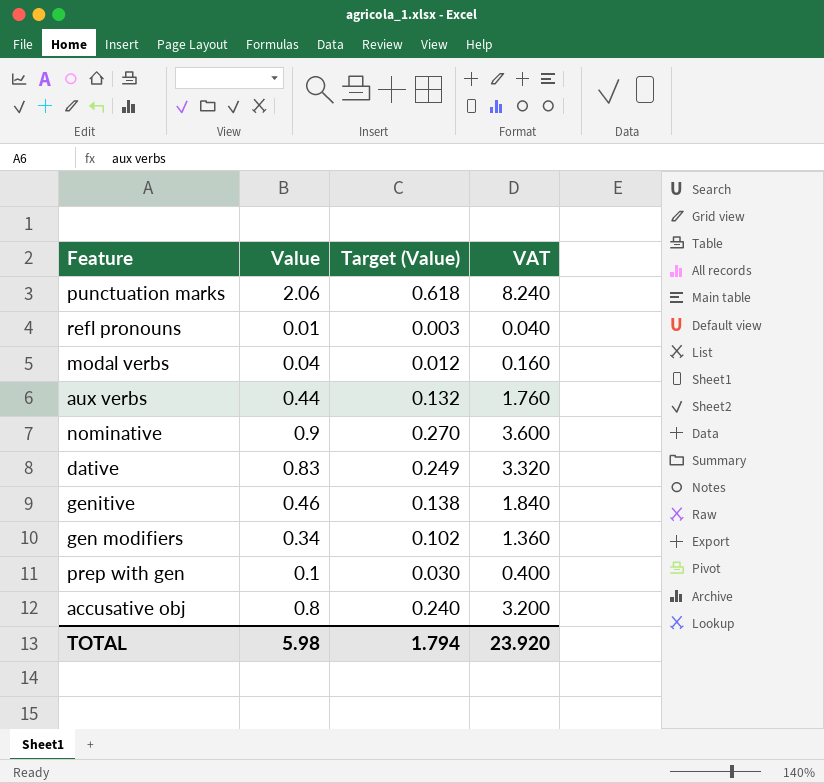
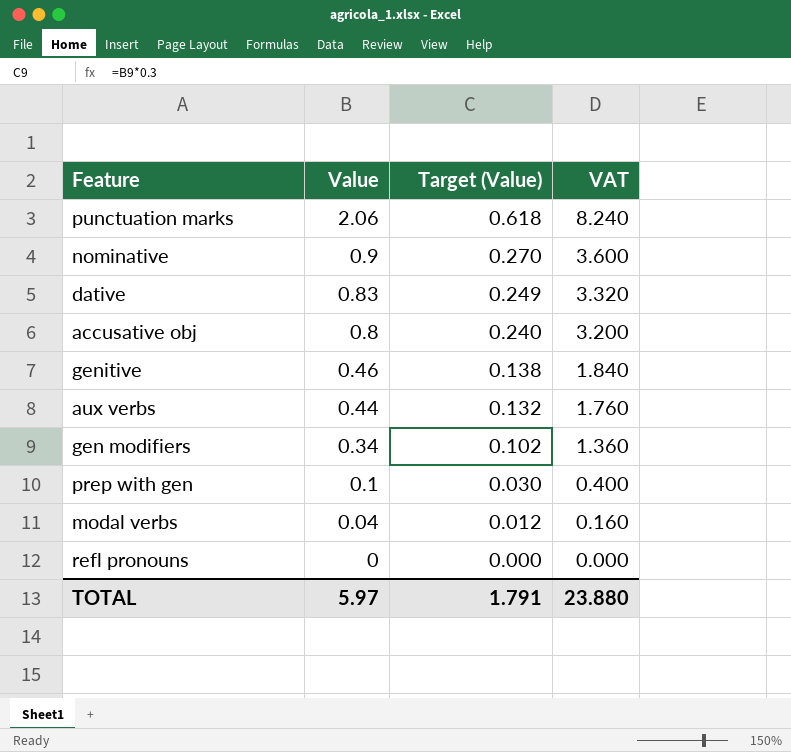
row order: none -> Value descending
refl pronouns | Value: 0.01 -> 0
refl pronouns | Target (Value): 0.003 -> 0.000
refl pronouns | VAT: 0.040 -> 0.000
TOTAL | Value: 5.98 -> 5.97
TOTAL | Target (Value): 1.794 -> 1.791
TOTAL | VAT: 23.920 -> 23.880

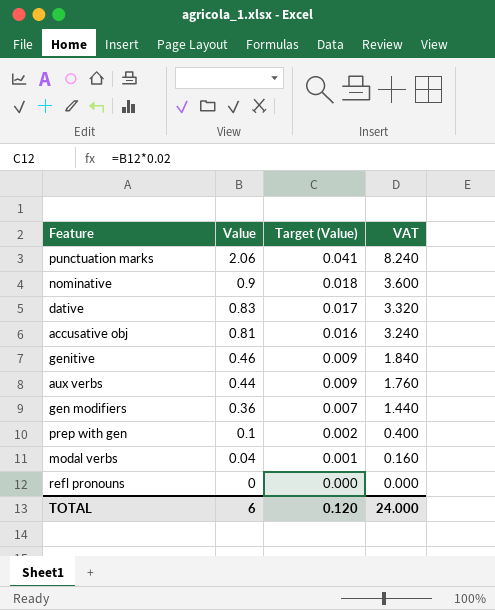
column Target (Value) | formula: [Value] * 0.3 -> [Value] * 0.02
accusative obj | Value: 0.8 -> 0.81
accusative obj | VAT: 3.200 -> 3.240
gen modifiers | Value: 0.34 -> 0.36
gen modifiers | VAT: 1.360 -> 1.440
TOTAL | Value: 5.97 -> 6
TOTAL | Target (Value): 1.791 -> 0.120
TOTAL | VAT: 23.880 -> 24.000

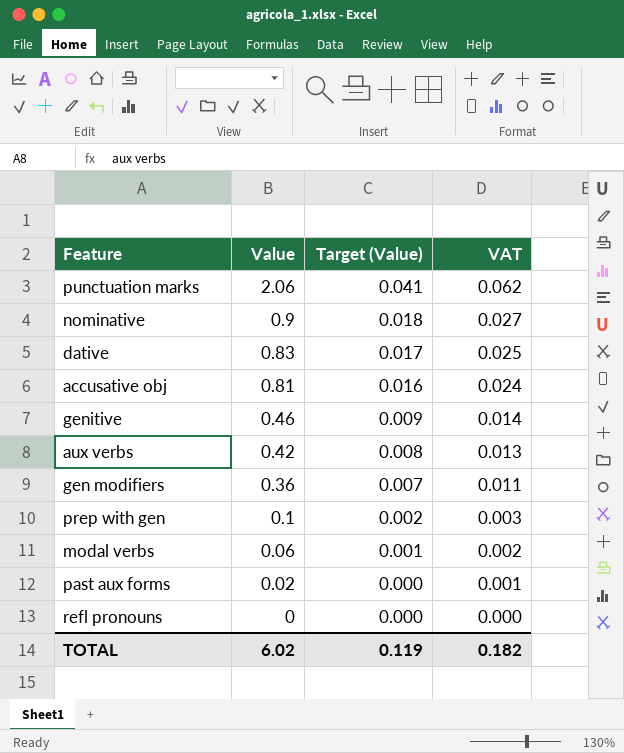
column VAT | formula: [Value] * 4 -> [Value] * 0.03
aux verbs | Value: 0.44 -> 0.42
aux verbs | Target (Value): 0.009 -> 0.008
modal verbs | Value: 0.04 -> 0.06
row past aux forms: none -> 0.02 | 0.000 | 0.001
TOTAL | Value: 6 -> 6.02
TOTAL | Target (Value): 0.120 -> 0.119
TOTAL | VAT: 24.000 -> 0.182

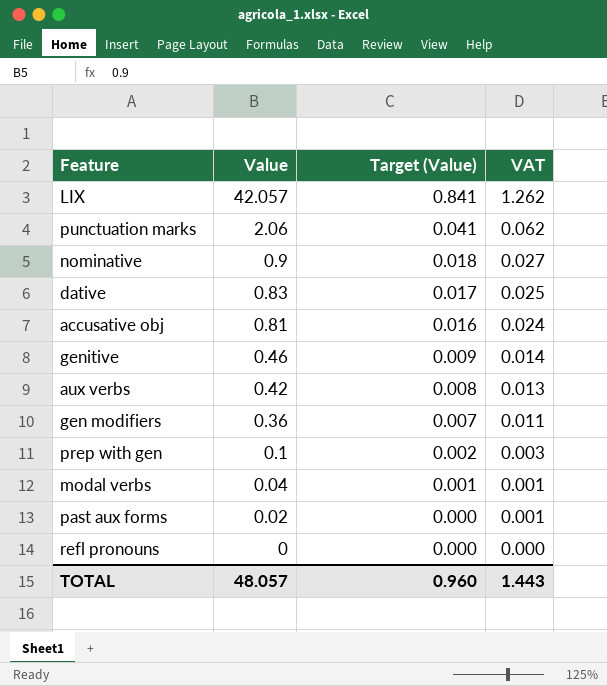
row LIX: none -> 42.057 | 0.841 | 1.262
modal verbs | Value: 0.06 -> 0.04
modal verbs | VAT: 0.002 -> 0.001
TOTAL | Value: 6.02 -> 48.057
TOTAL | Target (Value): 0.119 -> 0.960
TOTAL | VAT: 0.182 -> 1.443

